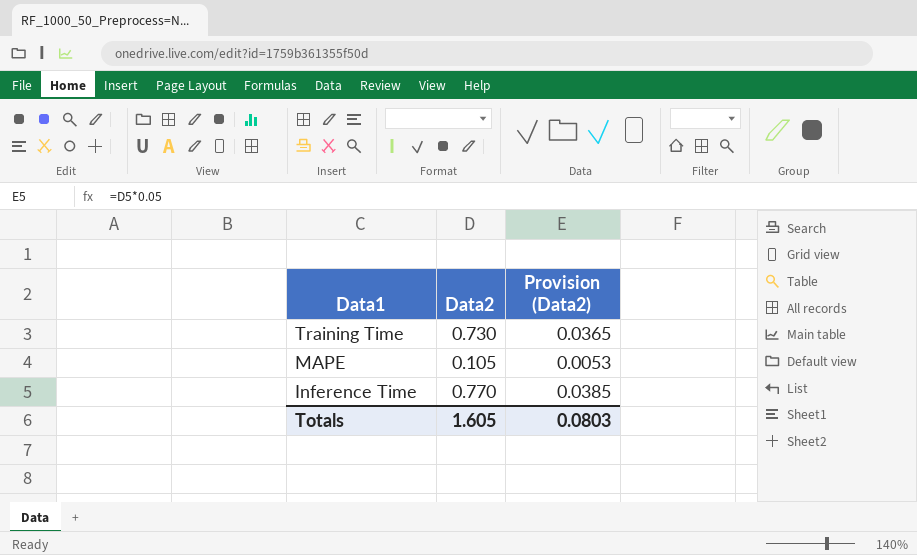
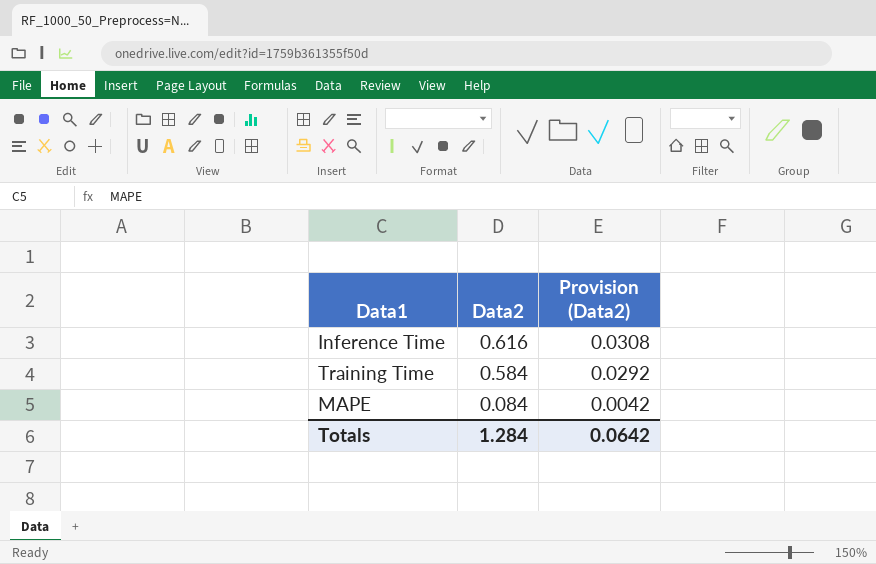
row order: Data1 descending -> Data2 descending
Inference Time | Data2: 0.770 -> 0.616
Inference Time | Provision (Data2): 0.0385 -> 0.0308
Training Time | Data2: 0.730 -> 0.584
Training Time | Provision (Data2): 0.0365 -> 0.0292
MAPE | Data2: 0.105 -> 0.084
MAPE | Provision (Data2): 0.0053 -> 0.0042
Totals | Data2: 1.605 -> 1.284
Totals | Provision (Data2): 0.0803 -> 0.0642

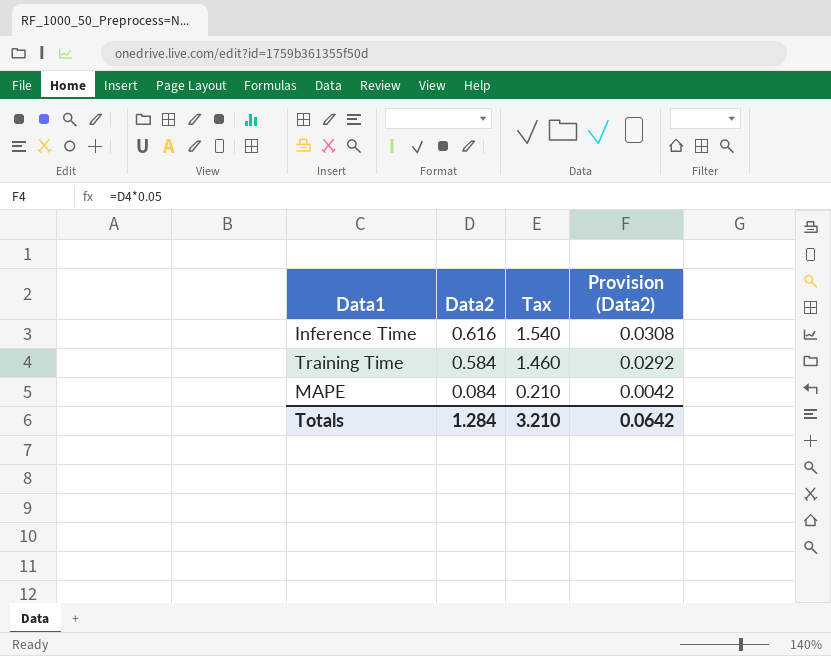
column Tax | formula: none -> [Data2] * 2.5

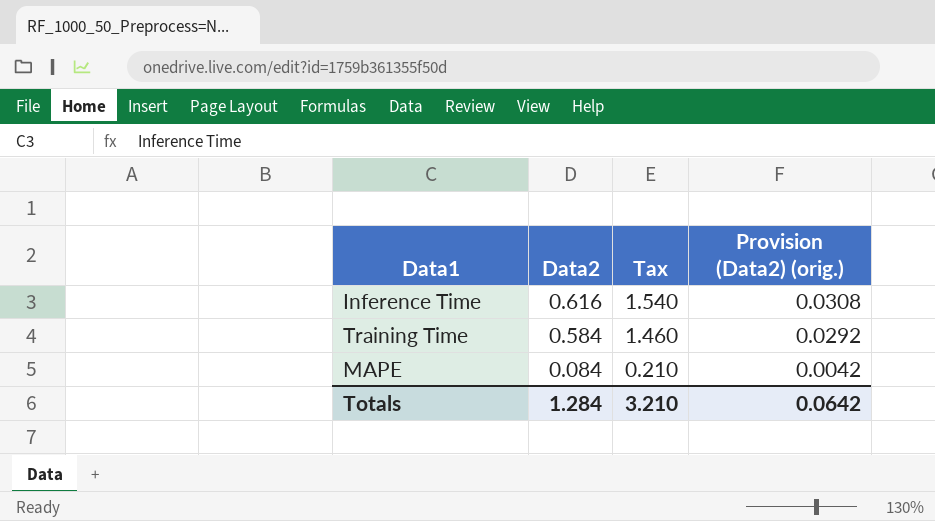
column name: Provision (Data2) -> Provision (Data2) (orig.)

